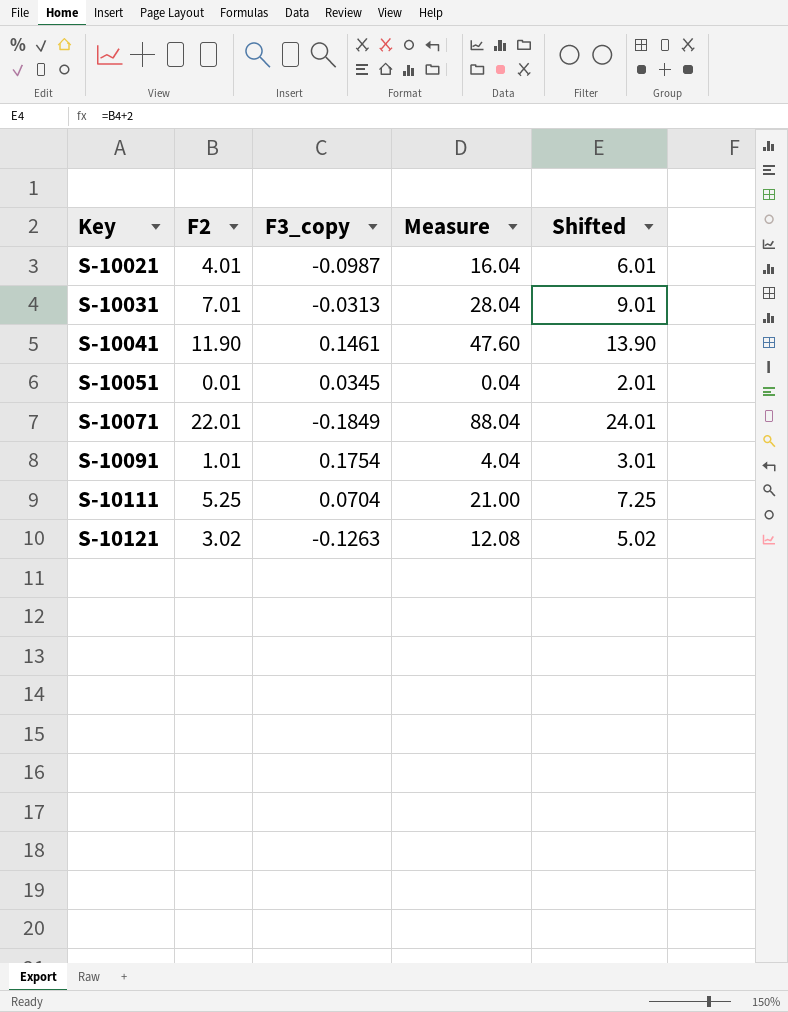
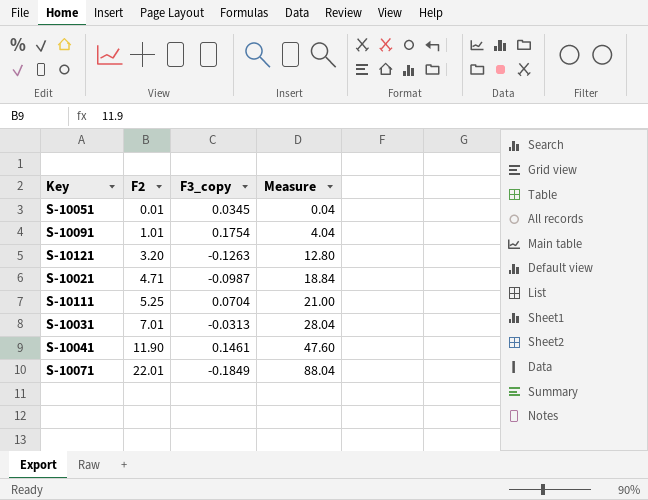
row order: Key ascending -> F2 ascending
column Shifted | formula: [F2] + 2 -> none
S-10121 | F2: 3.02 -> 3.20
S-10121 | Measure: 12.08 -> 12.80
S-10021 | F2: 4.01 -> 4.71
S-10021 | Measure: 16.04 -> 18.84

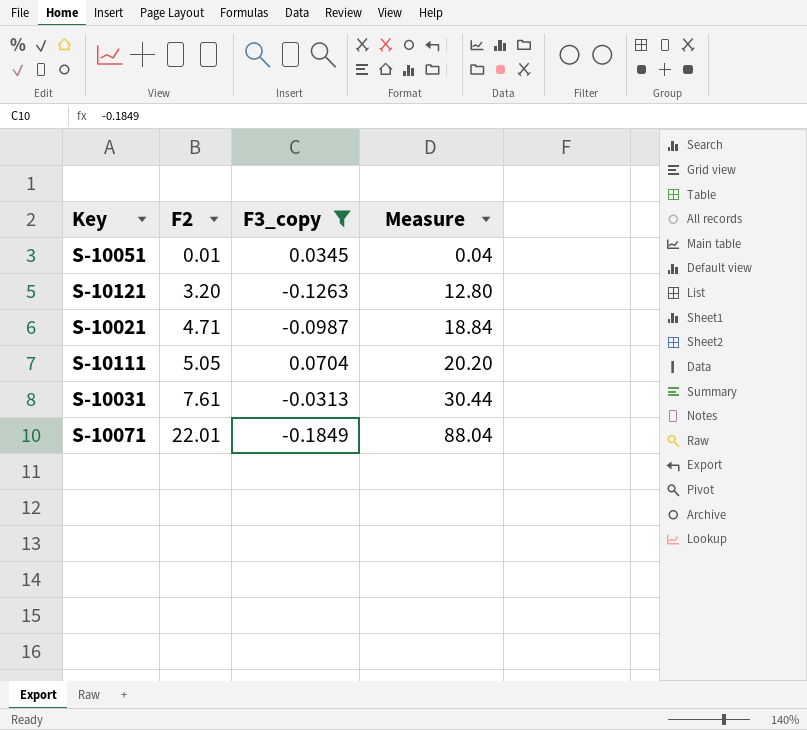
filter: none -> F3_copy <= 0.0704
S-10111 | F2: 5.25 -> 5.05
S-10111 | Measure: 21.00 -> 20.20
S-10031 | F2: 7.01 -> 7.61
S-10031 | Measure: 28.04 -> 30.44

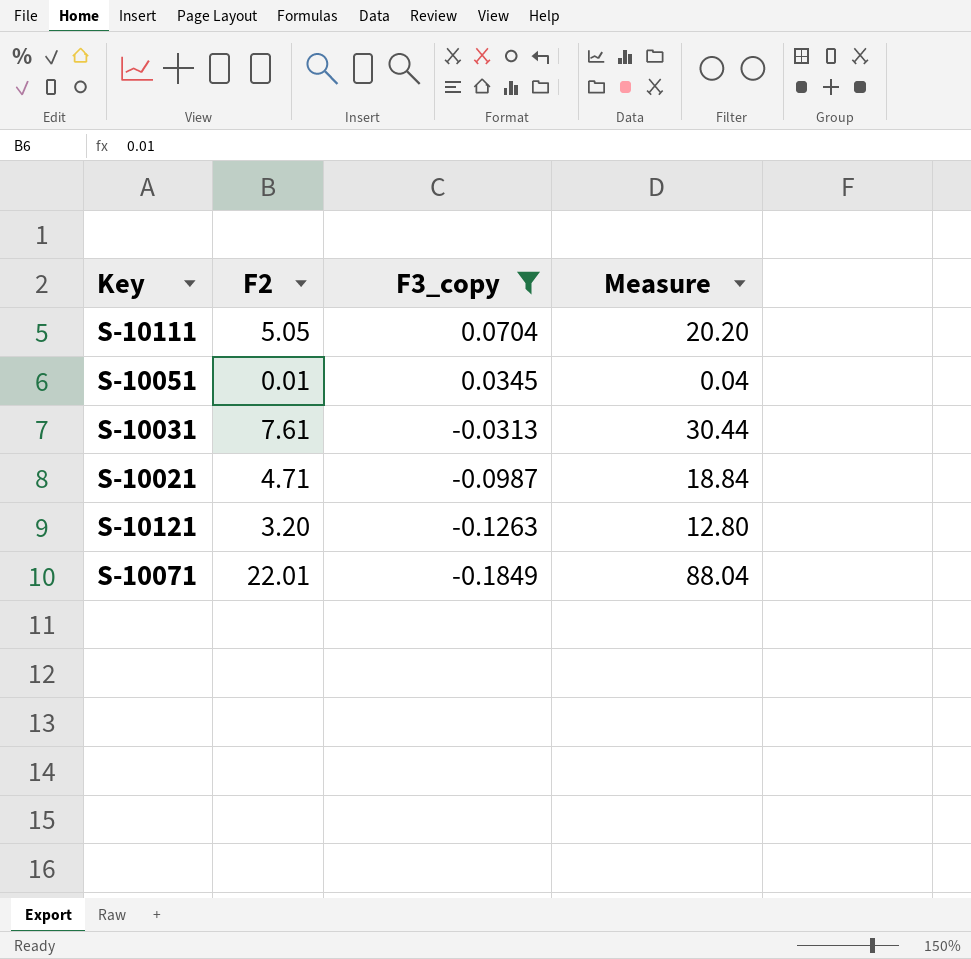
row order: F2 ascending -> F3_copy descending

